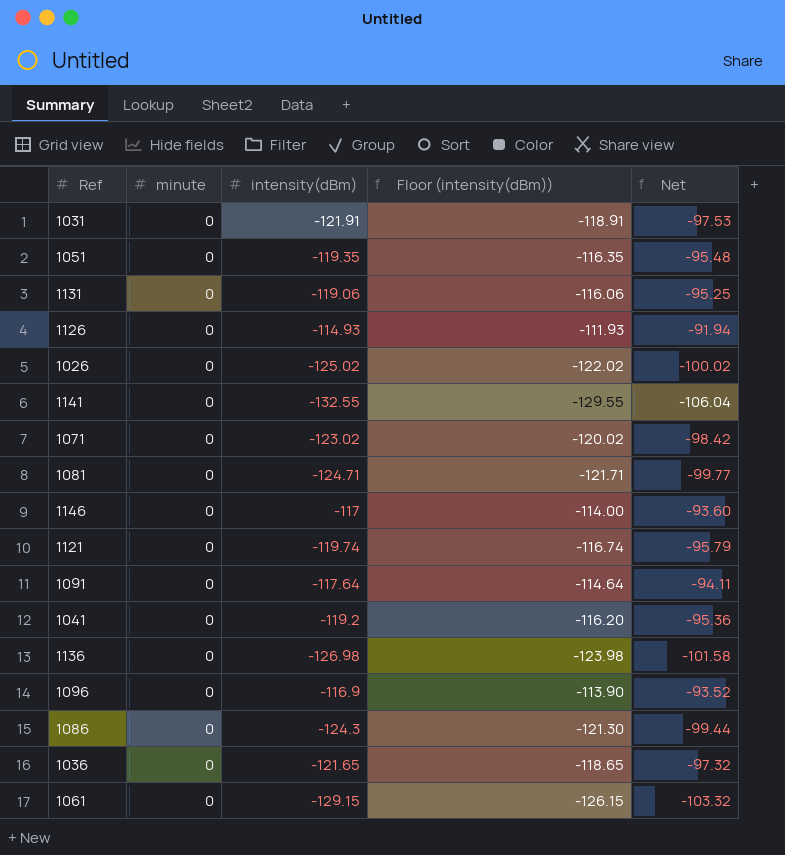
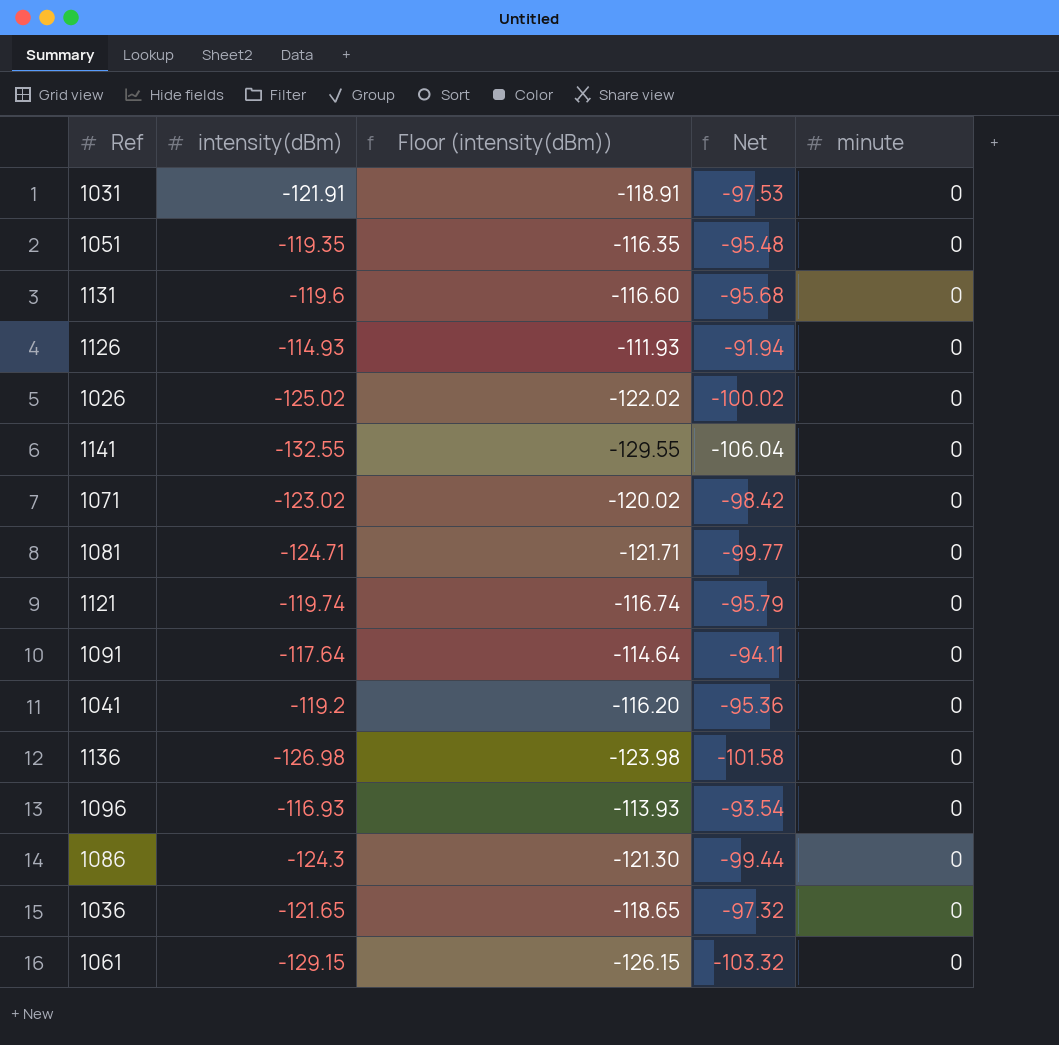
column minute | position: 2 -> 5
row 1146: 0 | -117 | -114.00 | -93.60 -> none
1131 | intensity(dBm): -119.06 -> -119.6
1131 | Floor (intensity(dBm)): -116.06 -> -116.60
1131 | Net: -95.25 -> -95.68
1096 | intensity(dBm): -116.9 -> -116.93
1096 | Floor (intensity(dBm)): -113.90 -> -113.93
1096 | Net: -93.52 -> -93.54

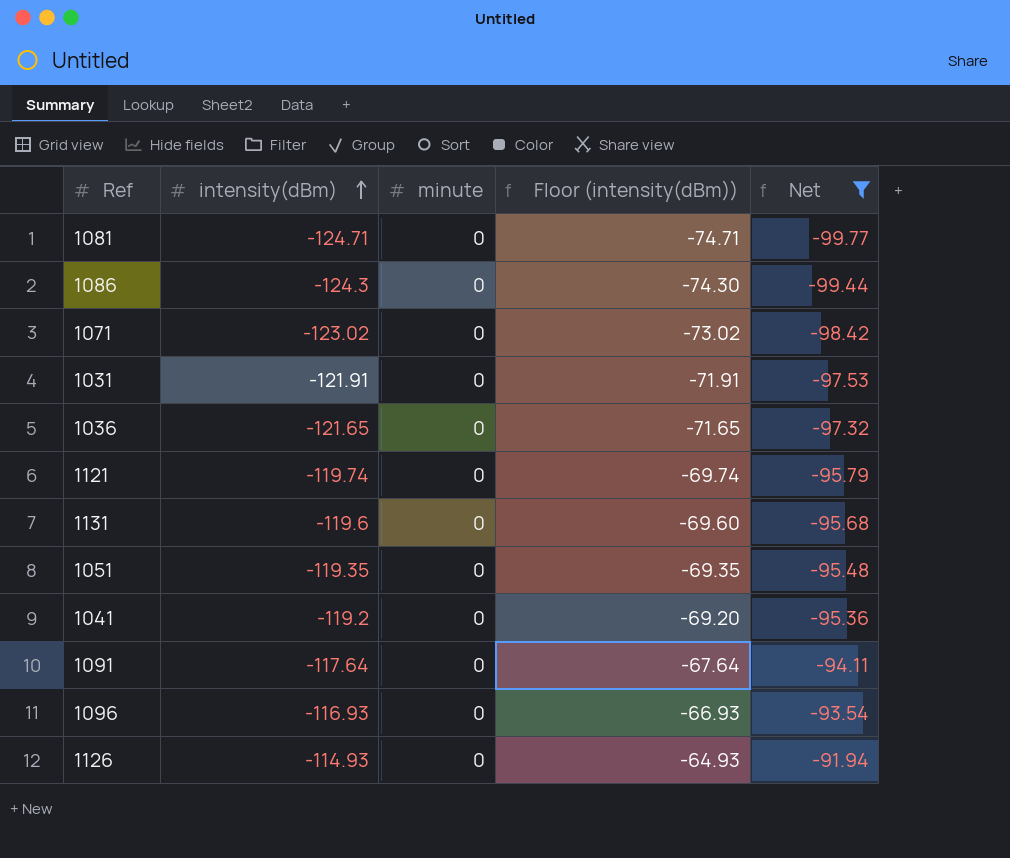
filter: none -> Net >= -99.77
row order: none -> intensity(dBm) ascending
column minute | position: 5 -> 3
column Floor (intensity(dBm)) | formula: [intensity(dBm)] + 3 -> [intensity(dBm)] + 50

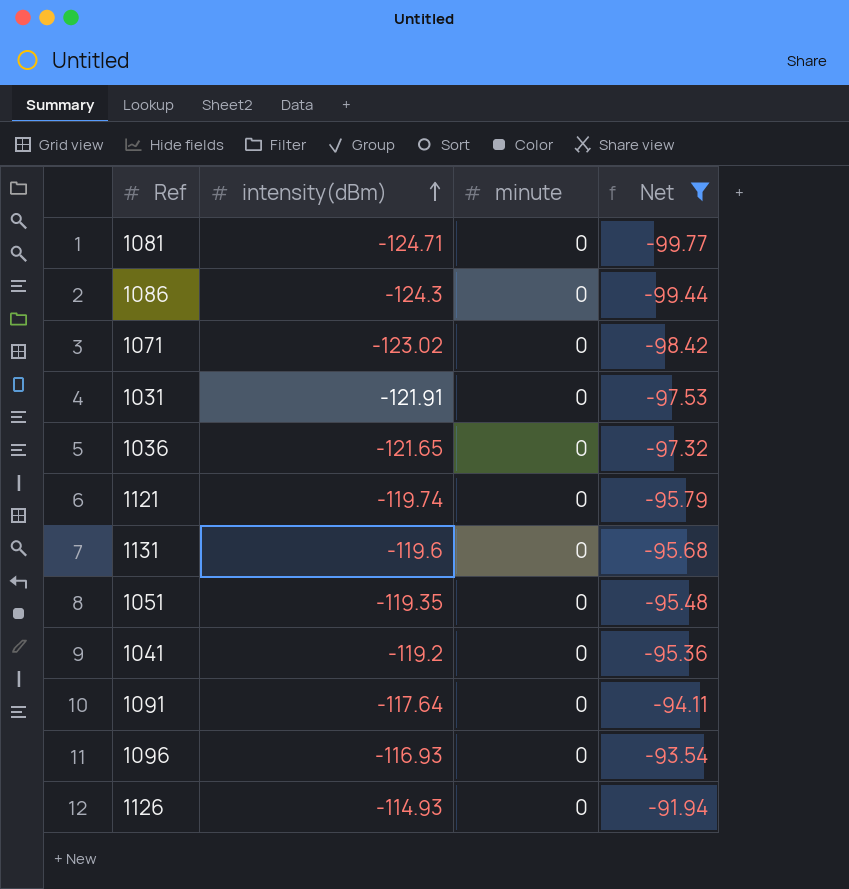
column Floor (intensity(dBm)) | formula: [intensity(dBm)] + 50 -> none

